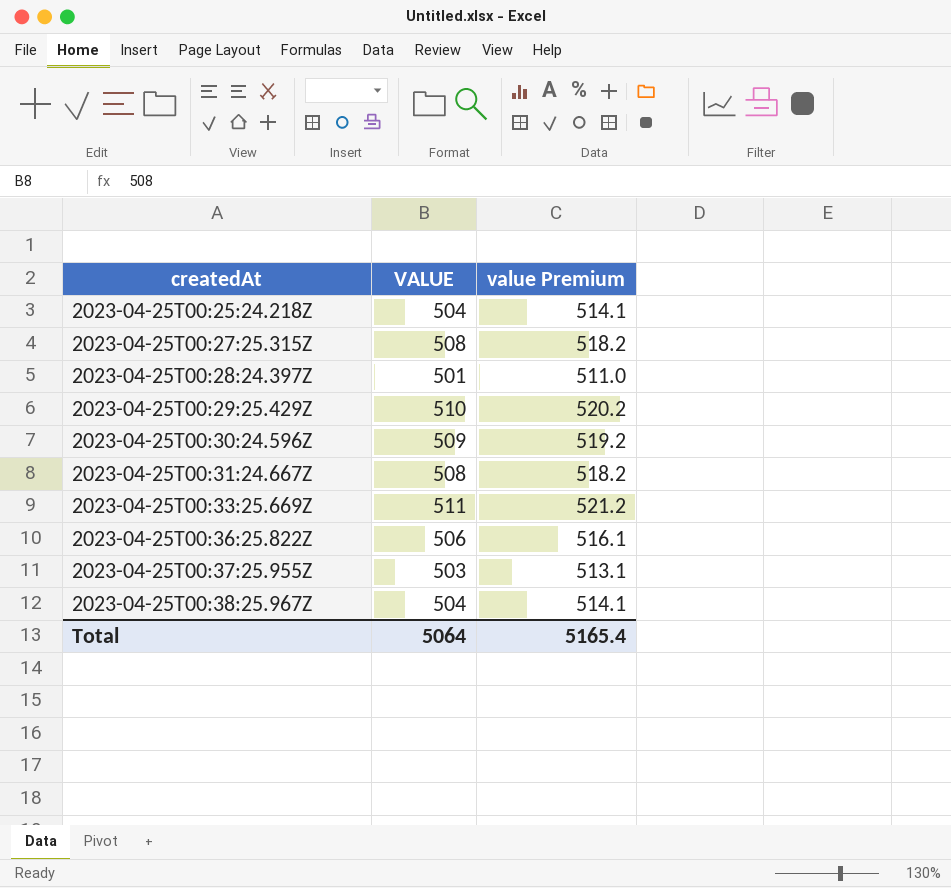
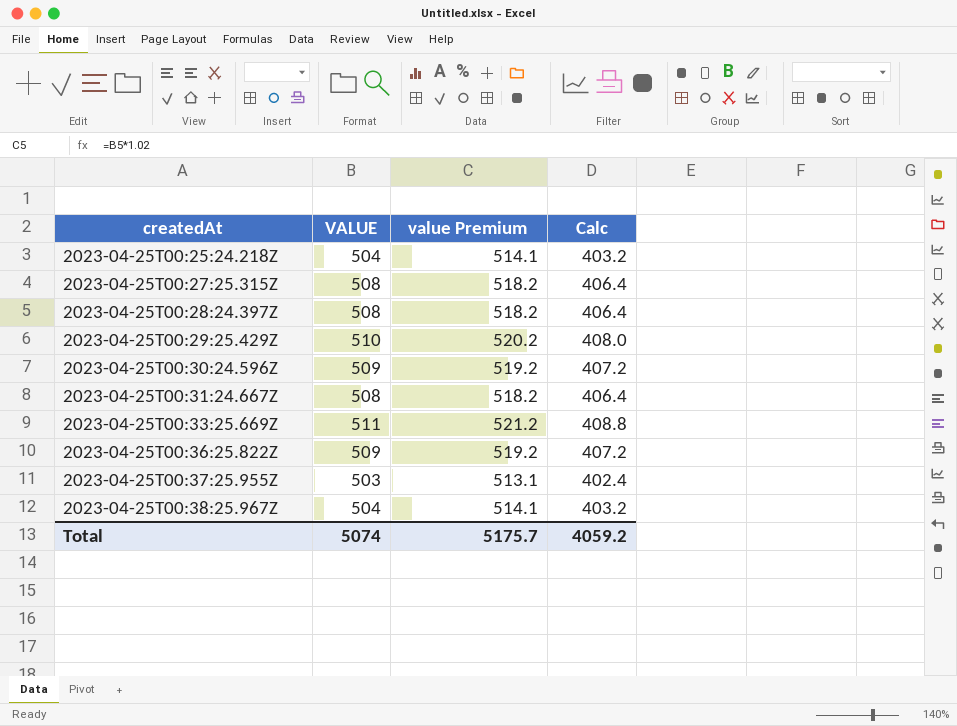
column Calc | formula: none -> [VALUE] * 0.8
2023-04-25T00:28:24.397Z | VALUE: 501 -> 508
2023-04-25T00:28:24.397Z | value Premium: 511.0 -> 518.2
2023-04-25T00:36:25.822Z | VALUE: 506 -> 509
2023-04-25T00:36:25.822Z | value Premium: 516.1 -> 519.2
Total | VALUE: 5064 -> 5074
Total | value Premium: 5165.4 -> 5175.7

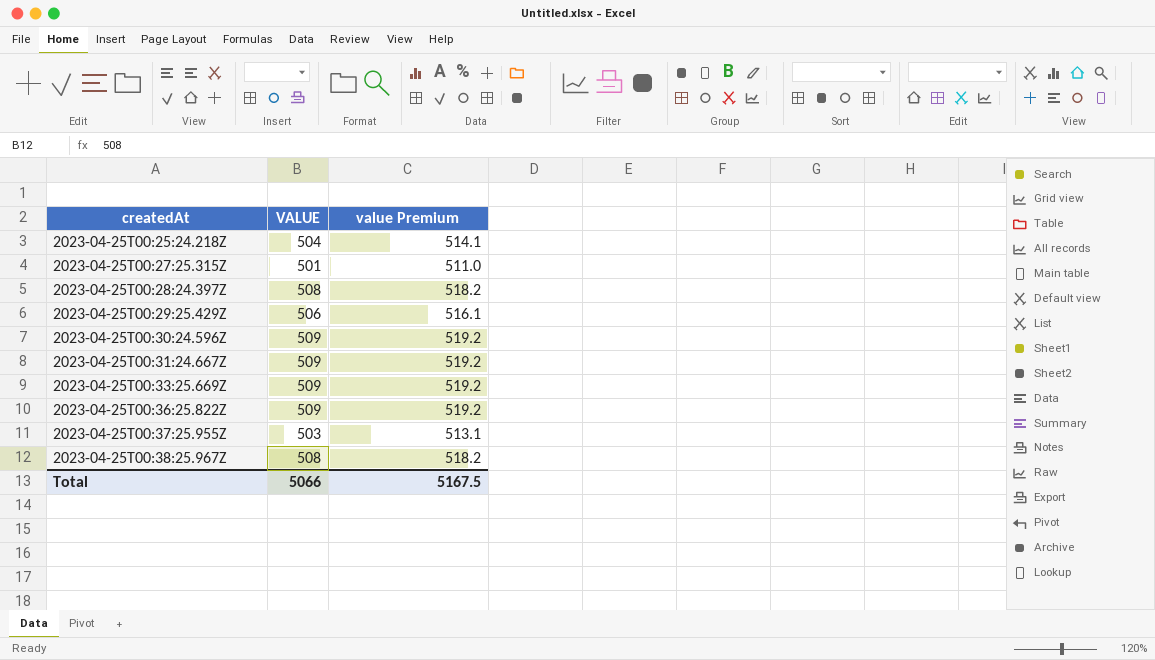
column Calc | formula: [VALUE] * 0.8 -> none
2023-04-25T00:27:25.315Z | VALUE: 508 -> 501
2023-04-25T00:27:25.315Z | value Premium: 518.2 -> 511.0
2023-04-25T00:29:25.429Z | VALUE: 510 -> 506
2023-04-25T00:29:25.429Z | value Premium: 520.2 -> 516.1
2023-04-25T00:31:24.667Z | VALUE: 508 -> 509
2023-04-25T00:31:24.667Z | value Premium: 518.2 -> 519.2
2023-04-25T00:33:25.669Z | VALUE: 511 -> 509
2023-04-25T00:33:25.669Z | value Premium: 521.2 -> 519.2
2023-04-25T00:38:25.967Z | VALUE: 504 -> 508
2023-04-25T00:38:25.967Z | value Premium: 514.1 -> 518.2
Total | VALUE: 5074 -> 5066
Total | value Premium: 5175.7 -> 5167.5

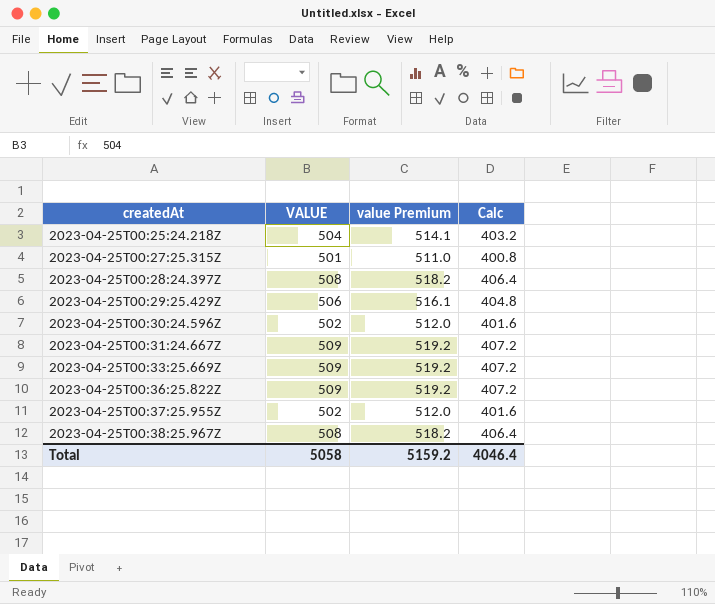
column Calc | formula: none -> [VALUE] * 0.8
2023-04-25T00:30:24.596Z | VALUE: 509 -> 502
2023-04-25T00:30:24.596Z | value Premium: 519.2 -> 512.0
2023-04-25T00:37:25.955Z | VALUE: 503 -> 502
2023-04-25T00:37:25.955Z | value Premium: 513.1 -> 512.0
Total | VALUE: 5066 -> 5058
Total | value Premium: 5167.5 -> 5159.2

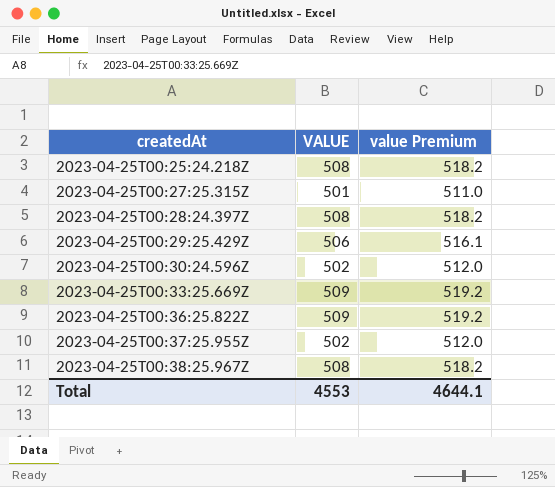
column Calc | formula: [VALUE] * 0.8 -> none
row 2023-04-25T00:31:24.667Z: 509 | 519.2 | 407.2 -> none
2023-04-25T00:25:24.218Z | VALUE: 504 -> 508
2023-04-25T00:25:24.218Z | value Premium: 514.1 -> 518.2
Total | VALUE: 5058 -> 4553
Total | value Premium: 5159.2 -> 4644.1

